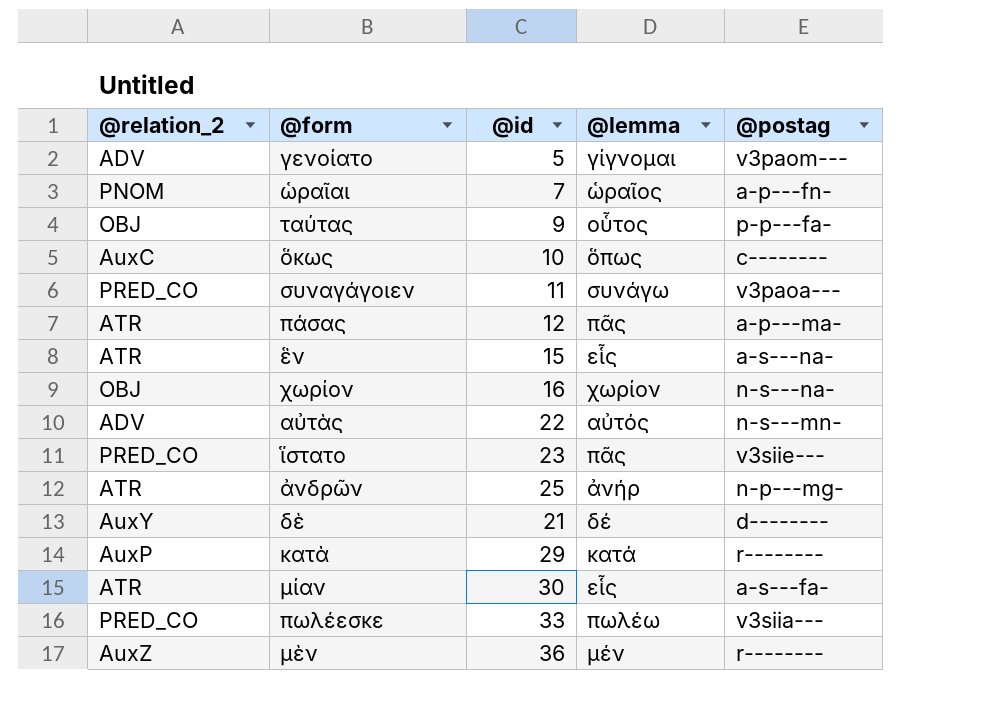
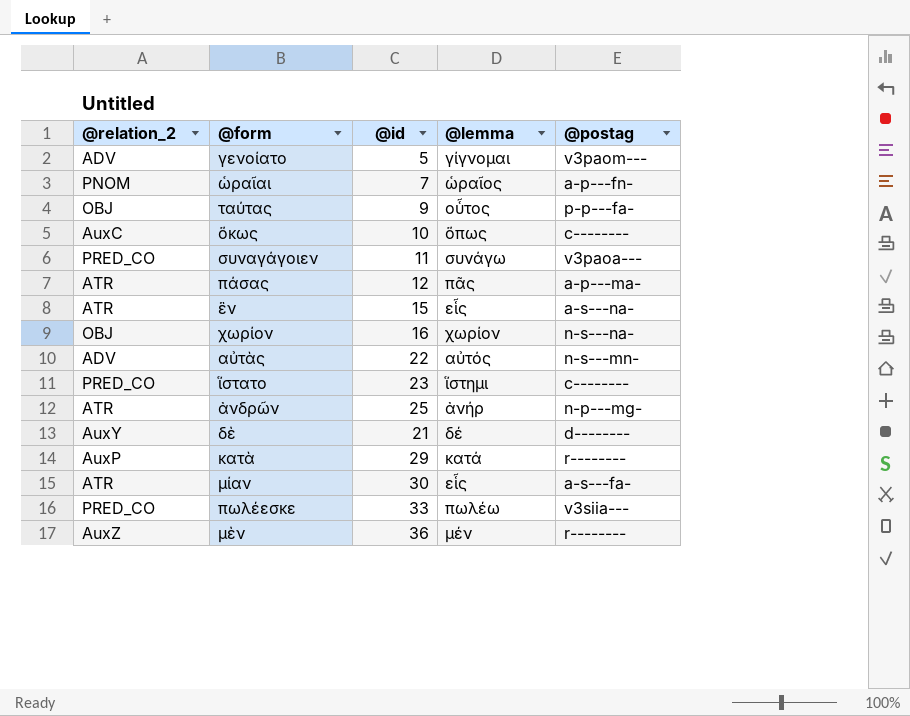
ἵστατο | @lemma: πᾶς -> ἵστημι
ἵστατο | @postag: v3siie--- -> c--------

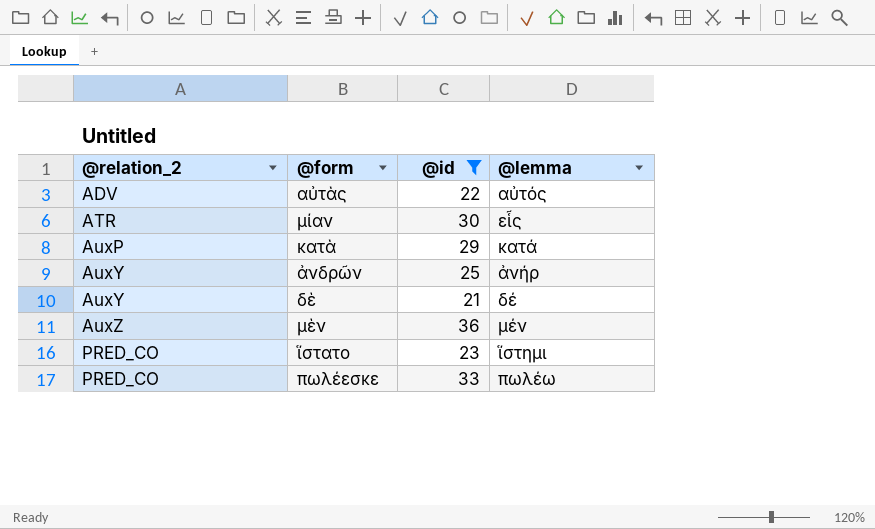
filter: none -> @id >= 21
row order: none -> @relation_2 ascending
column @postag | position: 5 -> none
ἀνδρῶν | @relation_2: ATR -> AuxY

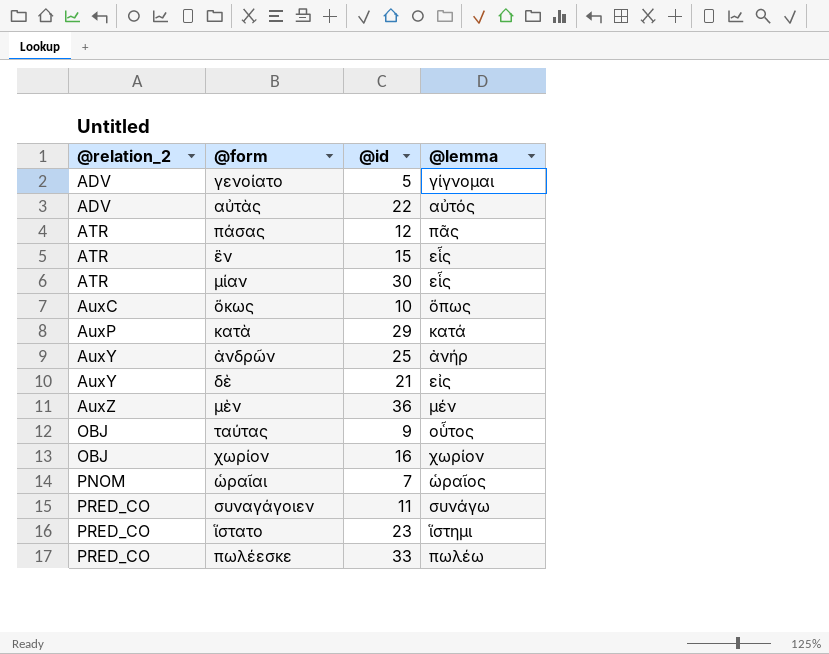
filter: @id >= 21 -> none
δὲ | @lemma: δέ -> εἰς

